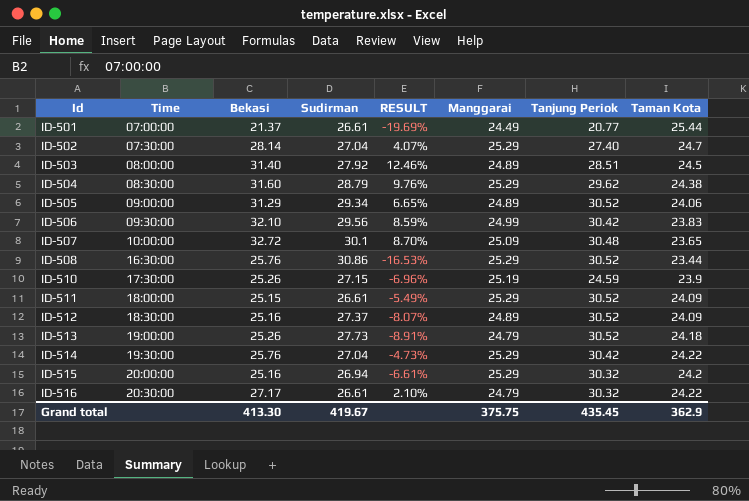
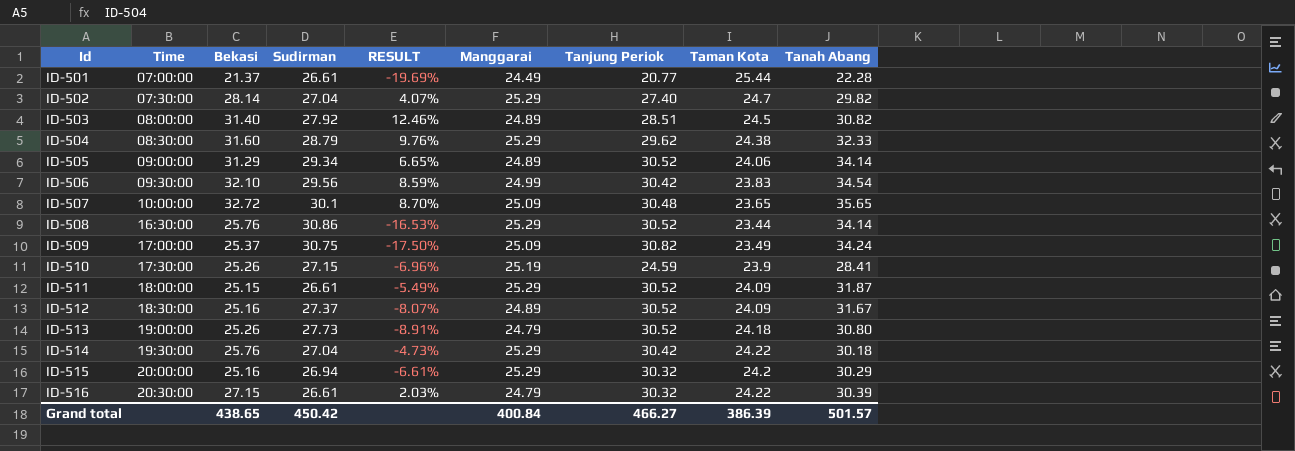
column Tanah Abang | position: none -> 9
row ID-509: none -> 17:00:00 | 25.37 | 30.75 | -17.50% | 25.09 | 30.82 | 23.49 | 34.24
ID-516 | Bekasi: 27.17 -> 27.15
ID-516 | RESULT: 2.10% -> 2.03%
Grand total | Bekasi: 413.30 -> 438.65
Grand total | Sudirman: 419.67 -> 450.42
Grand total | Manggarai: 375.75 -> 400.84
Grand total | Tanjung Periok: 435.45 -> 466.27
Grand total | Taman Kota: 362.9 -> 386.39

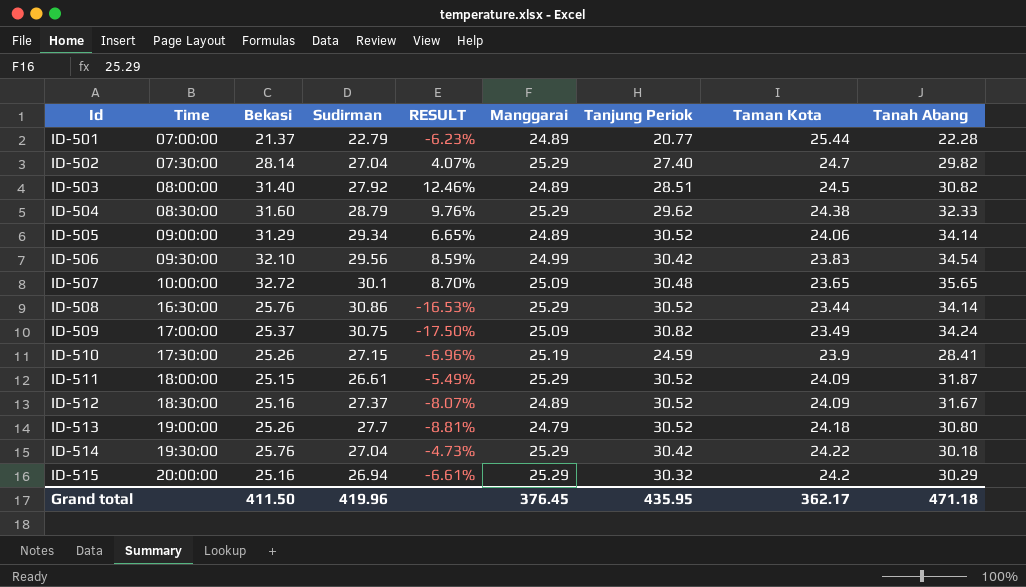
row ID-516: 20:30:00 | 27.15 | 26.61 | 2.03% | 24.79 | 30.32 | 24.22 | 30.39 -> none
ID-501 | Sudirman: 26.61 -> 22.79
ID-501 | RESULT: -19.69% -> -6.23%
ID-501 | Manggarai: 24.49 -> 24.89
ID-513 | Sudirman: 27.73 -> 27.7
ID-513 | RESULT: -8.91% -> -8.81%
Grand total | Bekasi: 438.65 -> 411.50
Grand total | Sudirman: 450.42 -> 419.96
Grand total | Manggarai: 400.84 -> 376.45
Grand total | Tanjung Periok: 466.27 -> 435.95
Grand total | Taman Kota: 386.39 -> 362.17
Grand total | Tanah Abang: 501.57 -> 471.18

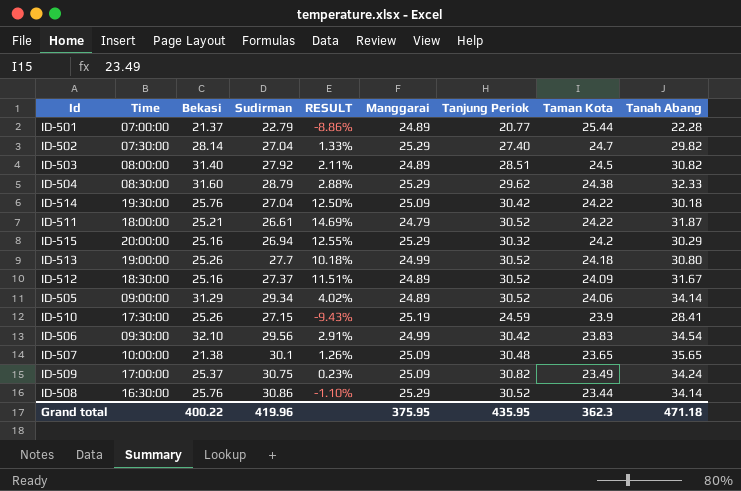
row order: Id ascending -> Taman Kota descending
column RESULT | formula: ([Bekasi] - [Sudirman]) / [Sudirman] -> ([Tanjung Periok] - [Sudirman]) / [Sudirman]
ID-514 | Manggarai: 25.29 -> 25.09
ID-511 | Bekasi: 25.15 -> 25.21
ID-511 | Manggarai: 25.29 -> 24.79
ID-511 | Taman Kota: 24.09 -> 24.22
ID-513 | Manggarai: 24.79 -> 24.99
ID-507 | Bekasi: 32.72 -> 21.38
Grand total | Bekasi: 411.50 -> 400.22
Grand total | Manggarai: 376.45 -> 375.95
Grand total | Taman Kota: 362.17 -> 362.3

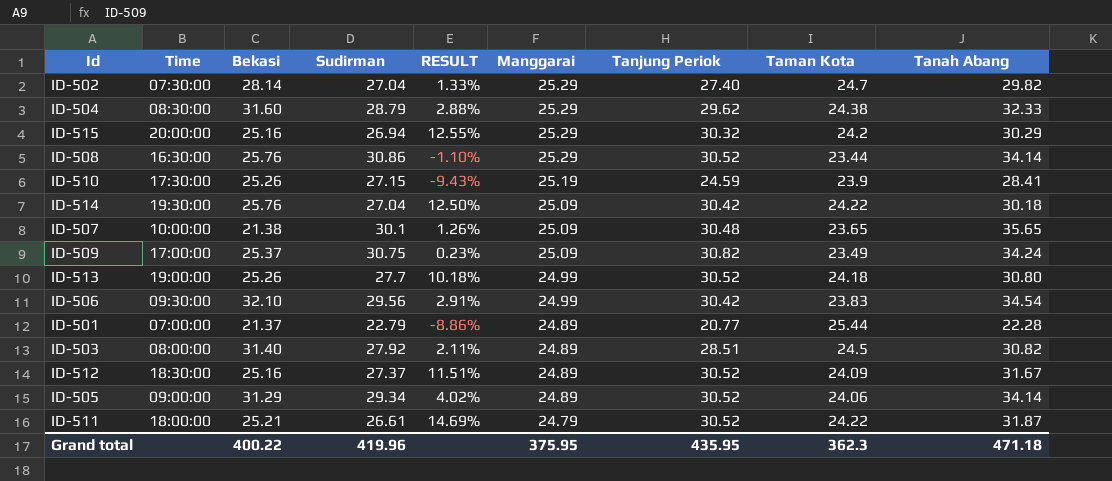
row order: Taman Kota descending -> Manggarai descending

